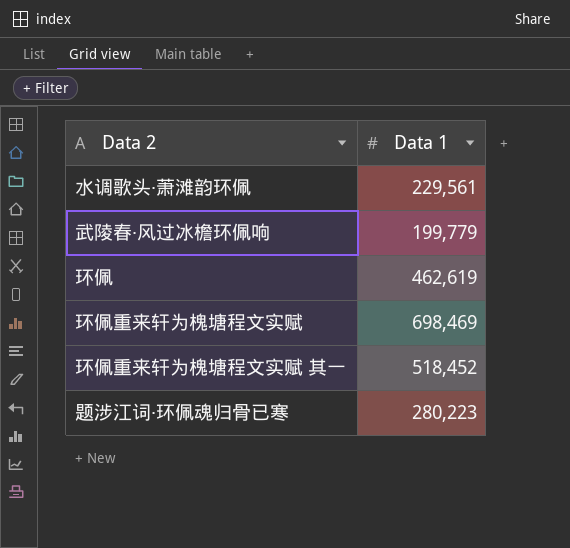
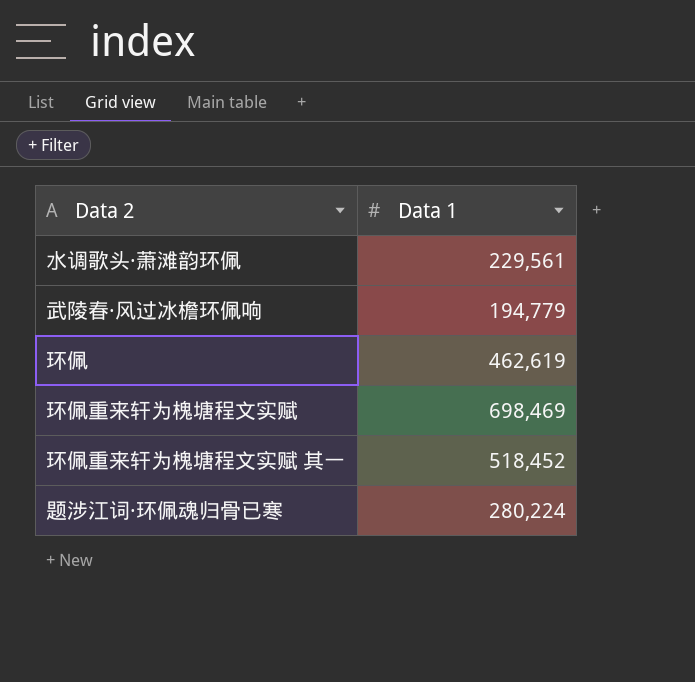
武陵春·风过冰檐环佩响 | Data 1: 199,779 -> 194,779
题涉江词·环佩魂归骨已寒 | Data 1: 280,223 -> 280,224

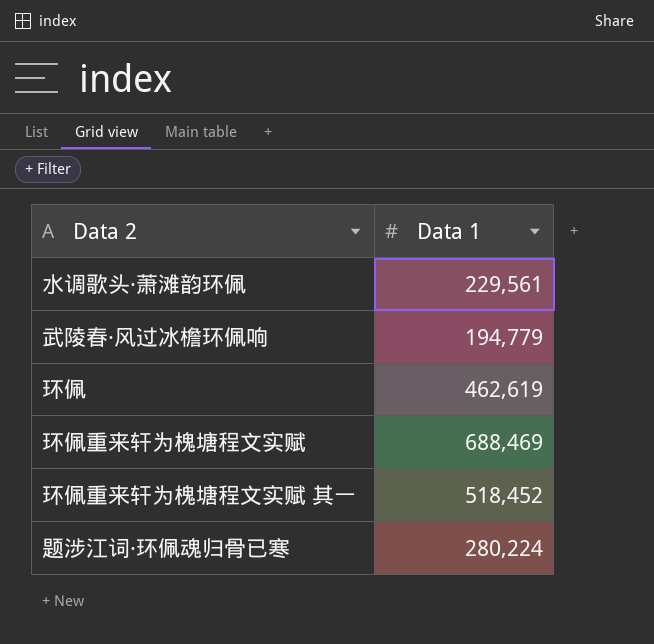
环佩重来轩为槐塘程文实赋 | Data 1: 698,469 -> 688,469

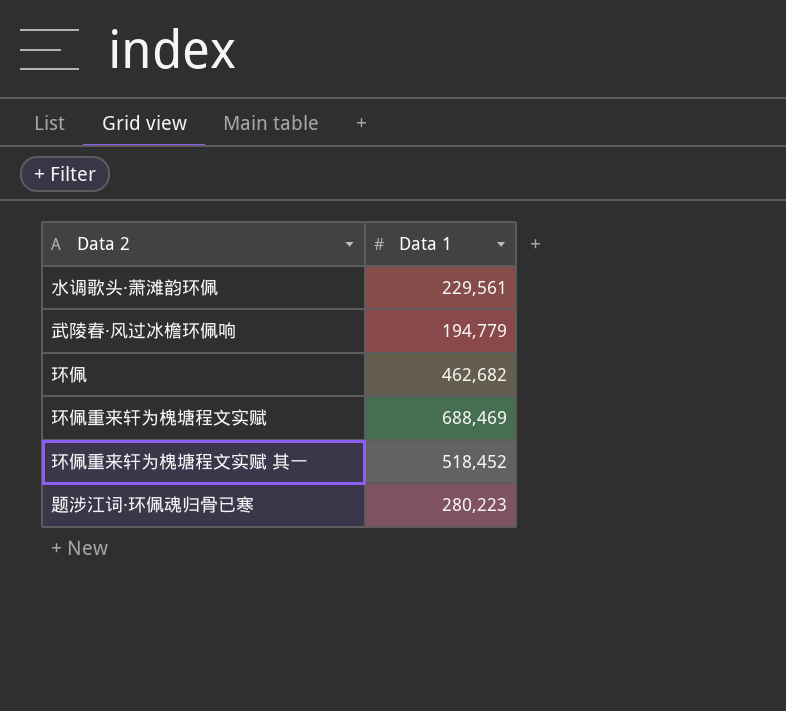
环佩 | Data 1: 462,619 -> 462,682
题涉江词·环佩魂归骨已寒 | Data 1: 280,224 -> 280,223

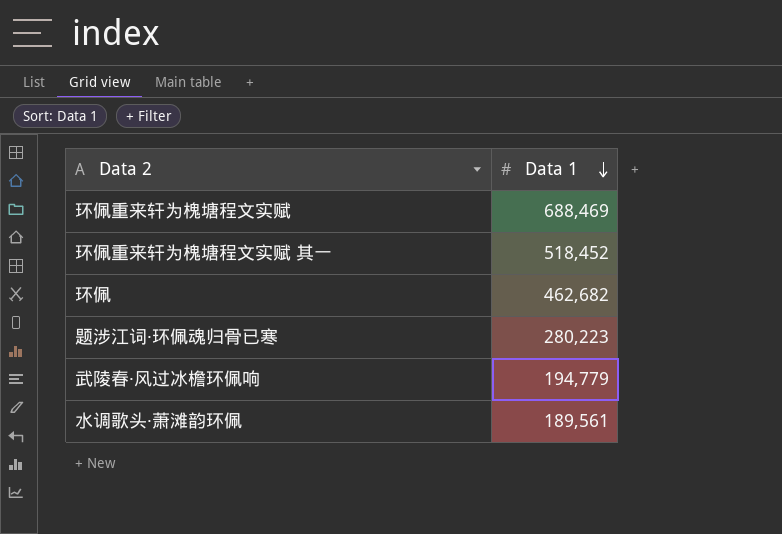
row order: none -> Data 1 descending
水调歌头·萧滩韵环佩 | Data 1: 229,561 -> 189,561

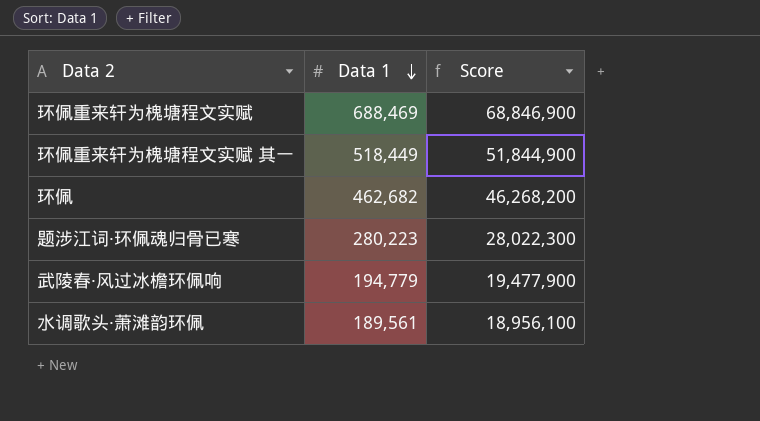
column Score | formula: none -> [Data 1] * 100
环佩重来轩为槐塘程文实赋 其一 | Data 1: 518,452 -> 518,449

